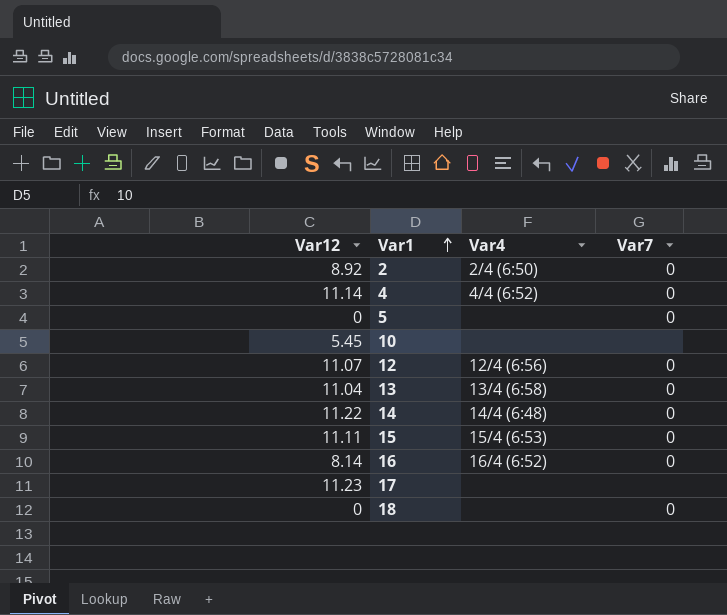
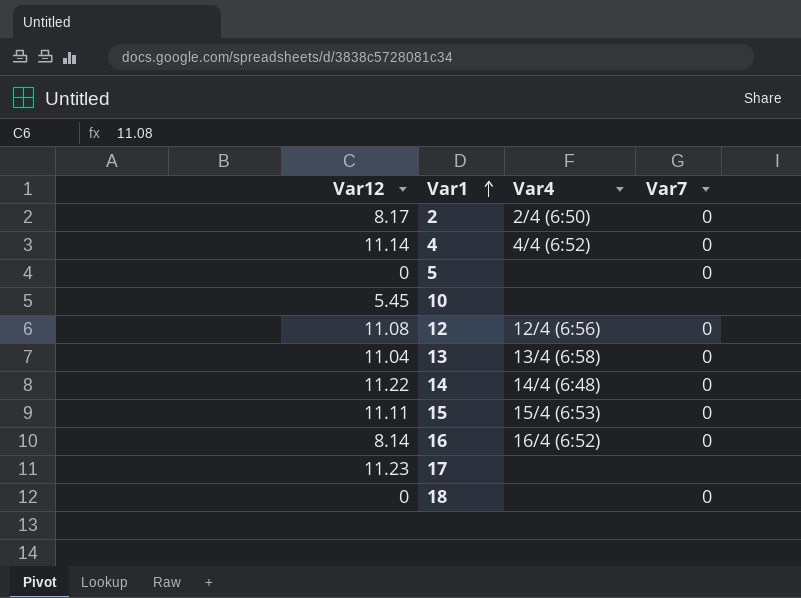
2 | Var12: 8.92 -> 8.17
12 | Var12: 11.07 -> 11.08

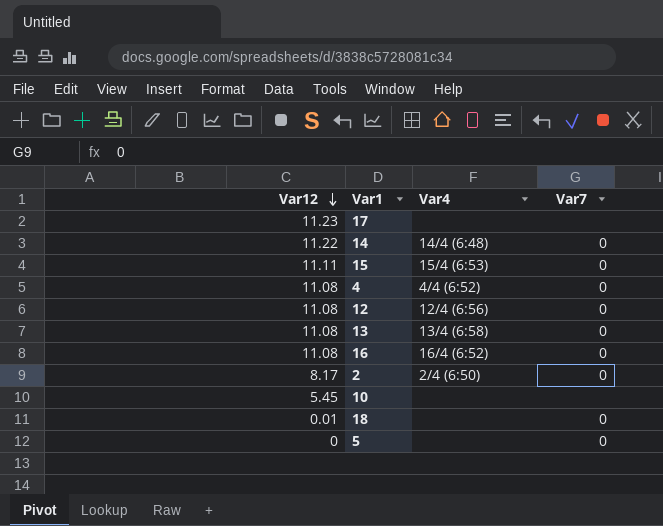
row order: Var1 ascending -> Var12 descending
4 | Var12: 11.14 -> 11.08
13 | Var12: 11.04 -> 11.08
16 | Var12: 8.14 -> 11.08
18 | Var12: 0 -> 0.01

